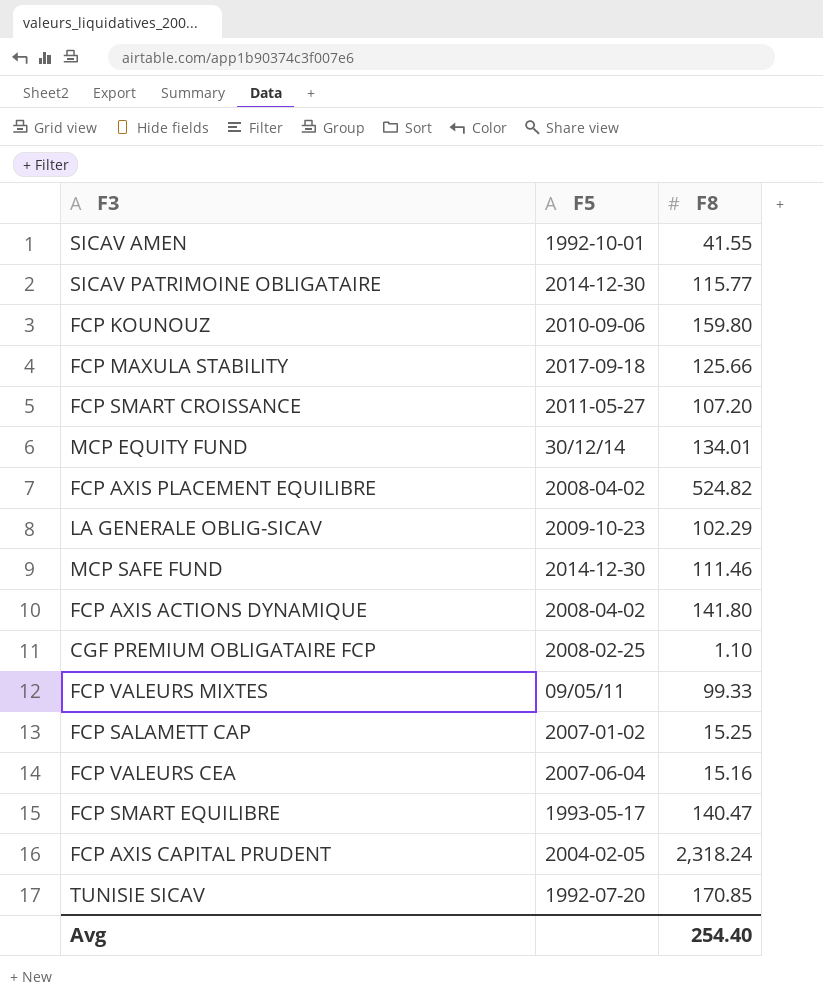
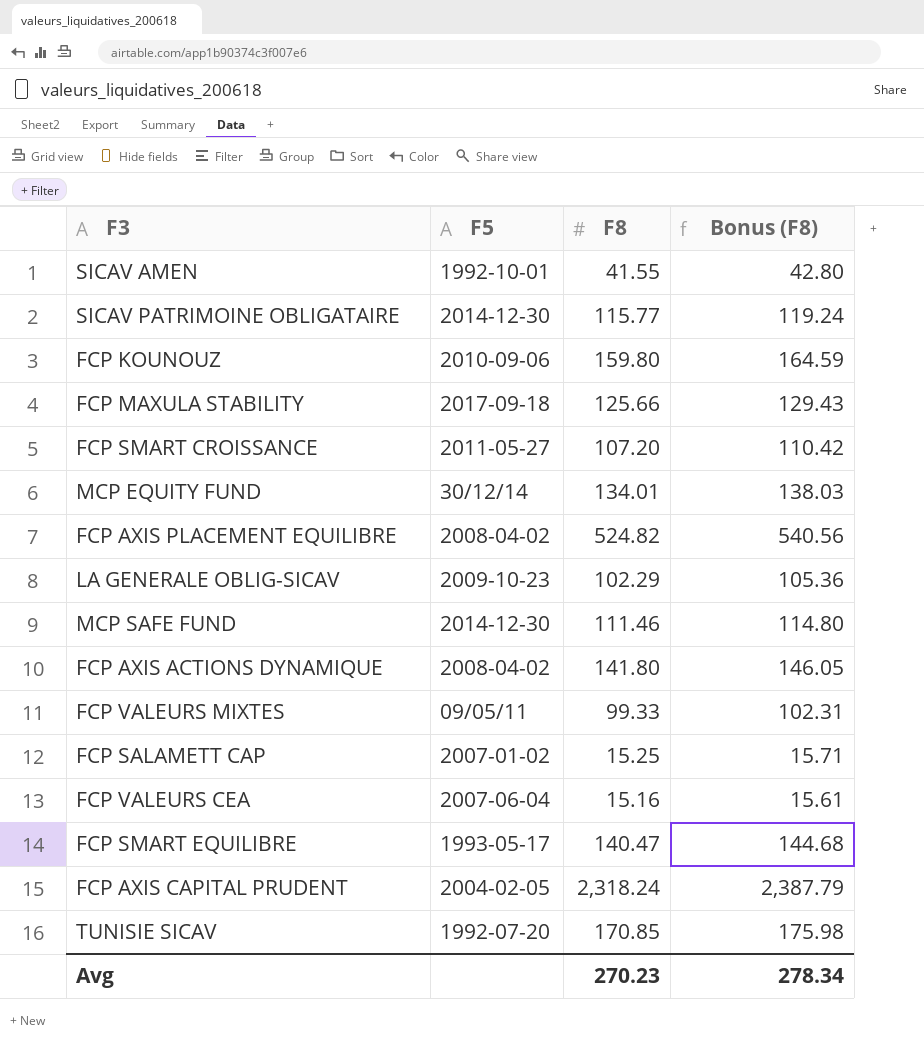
column Bonus (F8) | formula: none -> [F8] * 1.03
row CGF PREMIUM OBLIGATAIRE FCP: 2008-02-25 | 1.10 -> none
Avg | F8: 254.40 -> 270.23

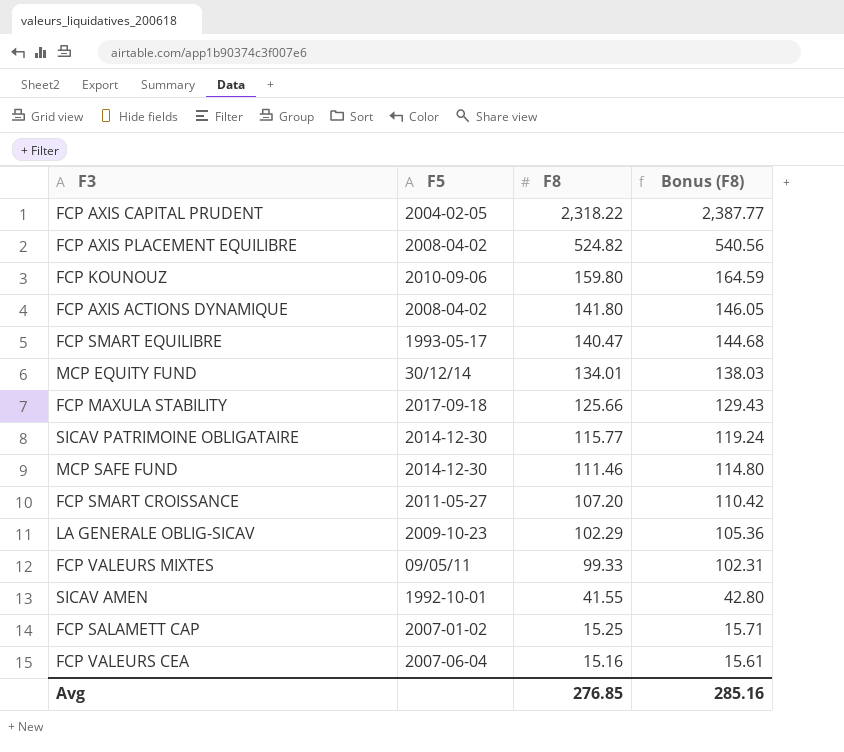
row order: none -> F8 descending
row TUNISIE SICAV: 1992-07-20 | 170.85 | 175.98 -> none
FCP AXIS CAPITAL PRUDENT | F8: 2,318.24 -> 2,318.22
FCP AXIS CAPITAL PRUDENT | Bonus (F8): 2,387.79 -> 2,387.77
Avg | F8: 270.23 -> 276.85
Avg | Bonus (F8): 278.34 -> 285.16

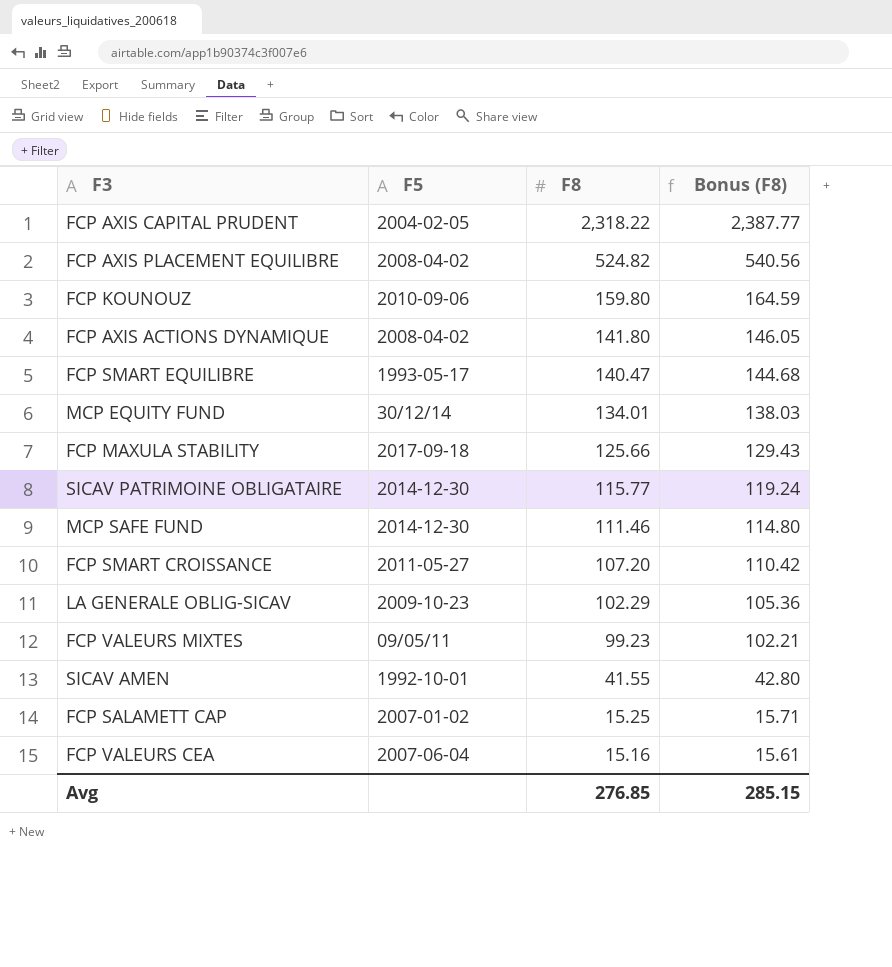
FCP VALEURS MIXTES | F8: 99.33 -> 99.23
FCP VALEURS MIXTES | Bonus (F8): 102.31 -> 102.21
Avg | Bonus (F8): 285.16 -> 285.15

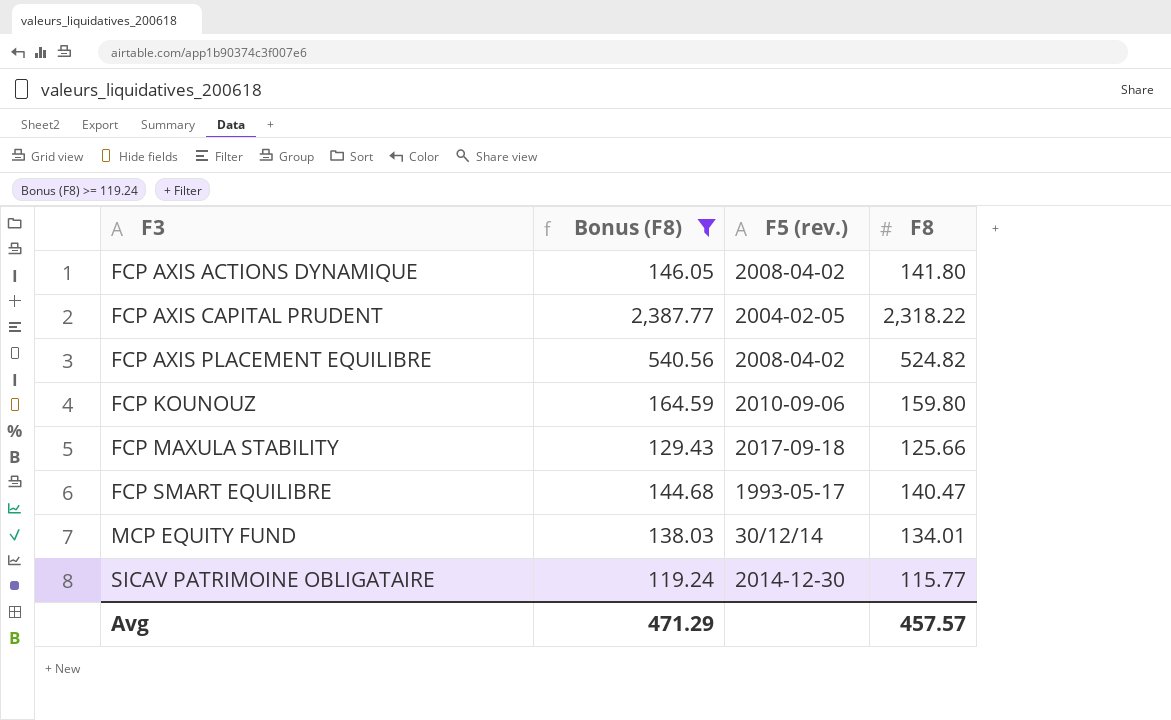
filter: none -> Bonus (F8) >= 119.24
row order: F8 descending -> F3 ascending
column Bonus (F8) | position: 4 -> 2
column name: F5 -> F5 (rev.)
Avg | Bonus (F8): 285.15 -> 471.29
Avg | F8: 276.85 -> 457.57

